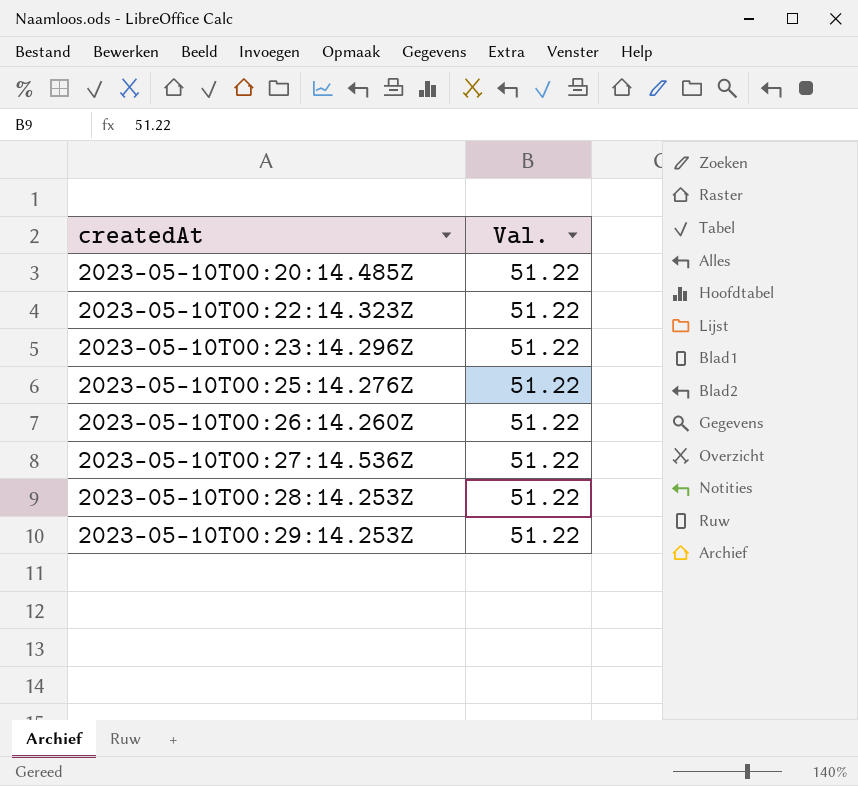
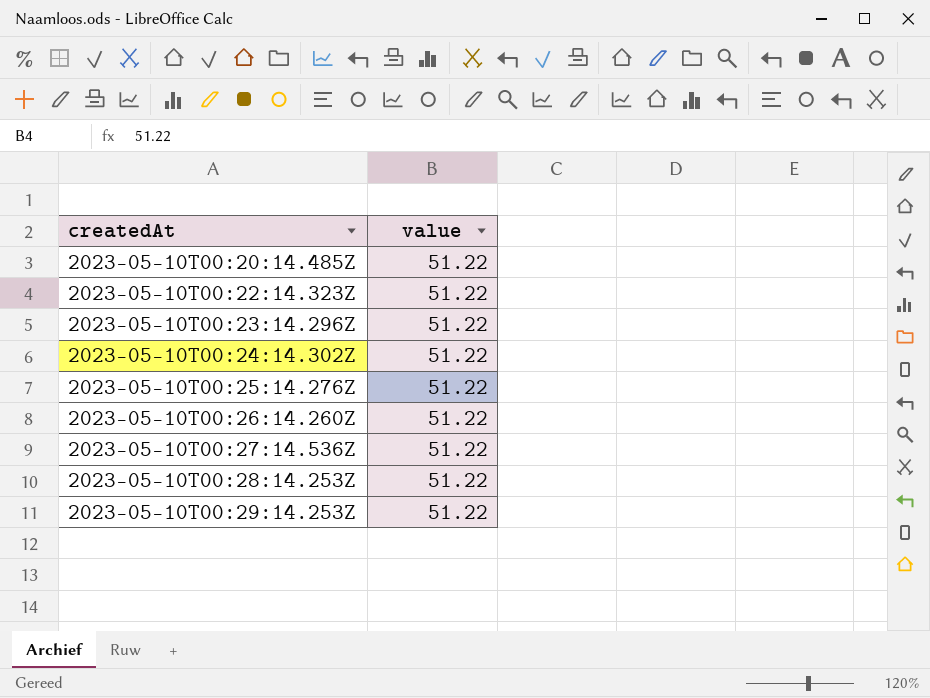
column name: Val. -> value
row 2023-05-10T00:24:14.302Z: none -> 51.22

